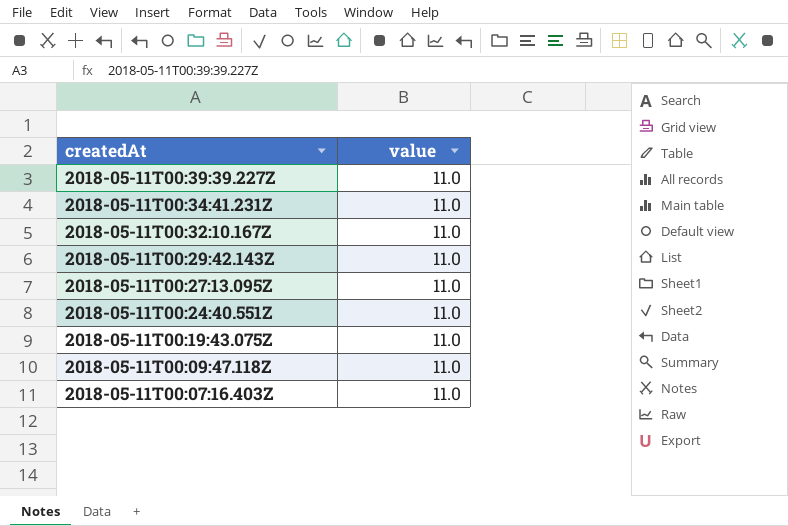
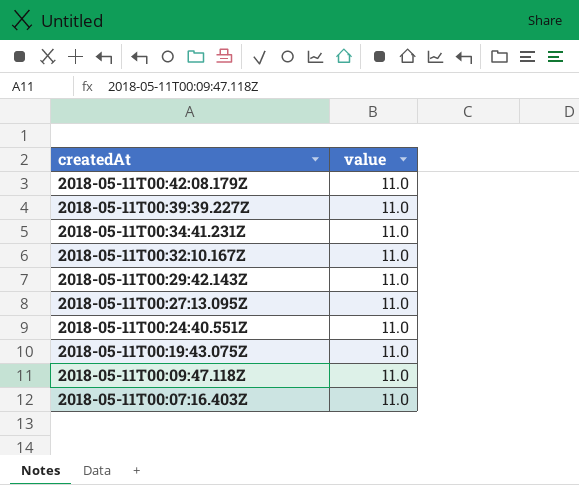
row 2018-05-11T00:42:08.179Z: none -> 11.0

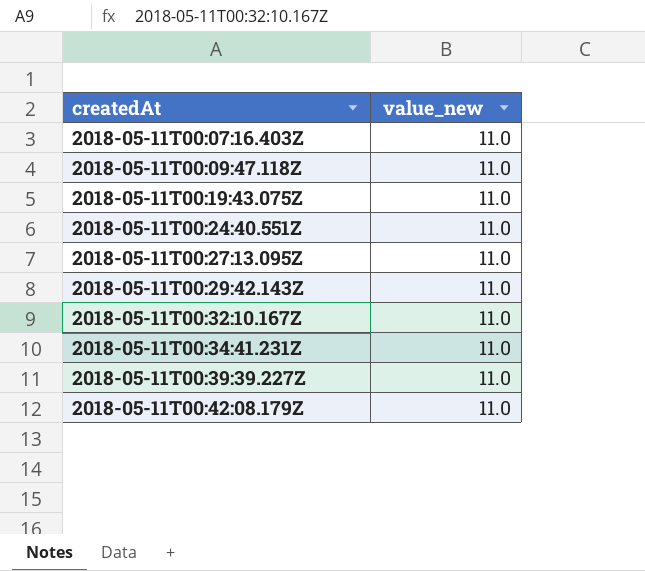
row order: createdAt descending -> createdAt ascending
column name: value -> value_new

